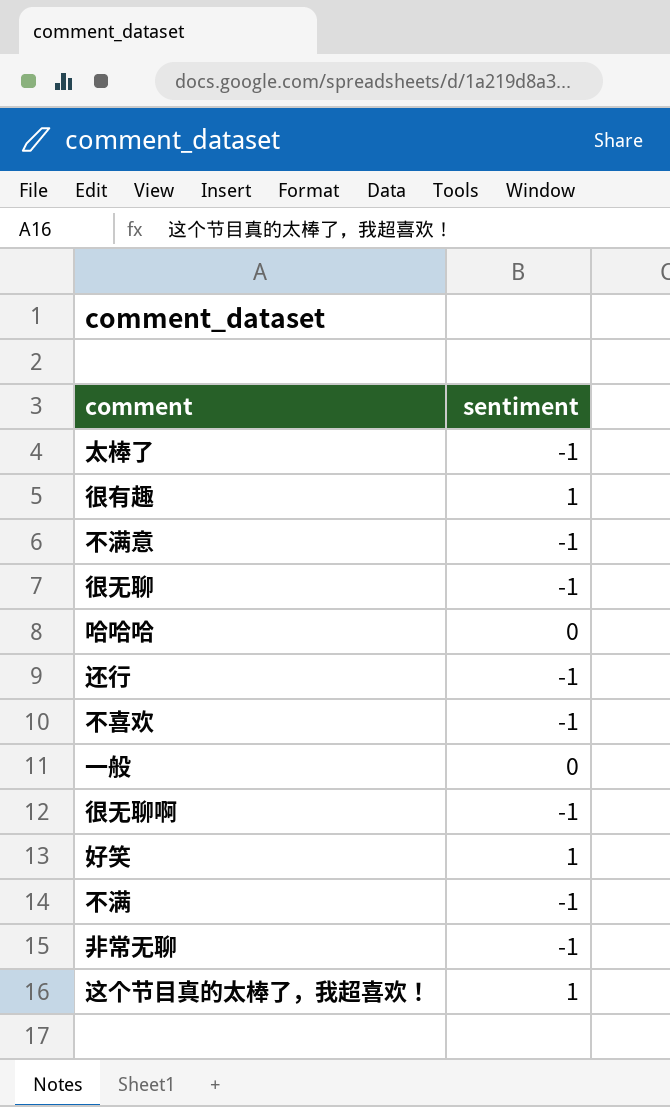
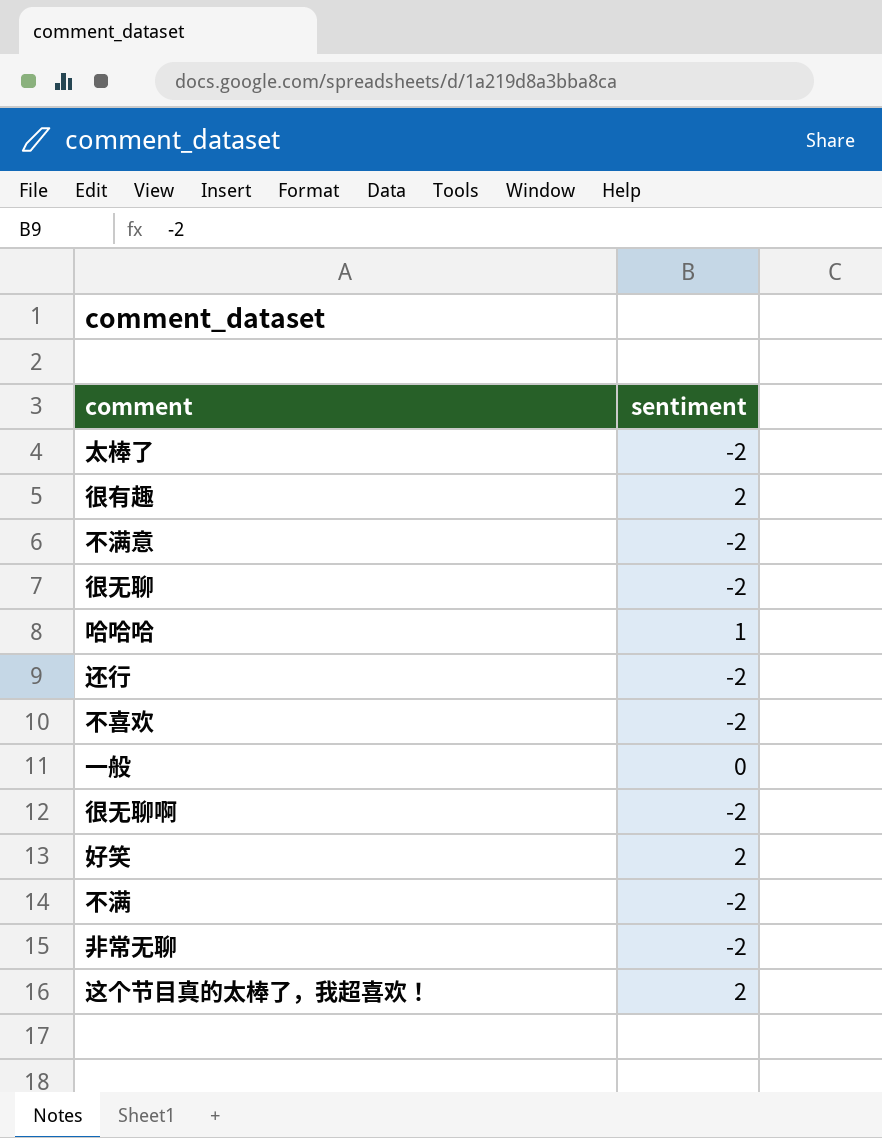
太棒了 | sentiment: -1 -> -2
很有趣 | sentiment: 1 -> 2
不满意 | sentiment: -1 -> -2
很无聊 | sentiment: -1 -> -2
哈哈哈 | sentiment: 0 -> 1
还行 | sentiment: -1 -> -2
不喜欢 | sentiment: -1 -> -2
很无聊啊 | sentiment: -1 -> -2
好笑 | sentiment: 1 -> 2
不满 | sentiment: -1 -> -2
非常无聊 | sentiment: -1 -> -2
这个节目真的太棒了，我超喜欢！ | sentiment: 1 -> 2

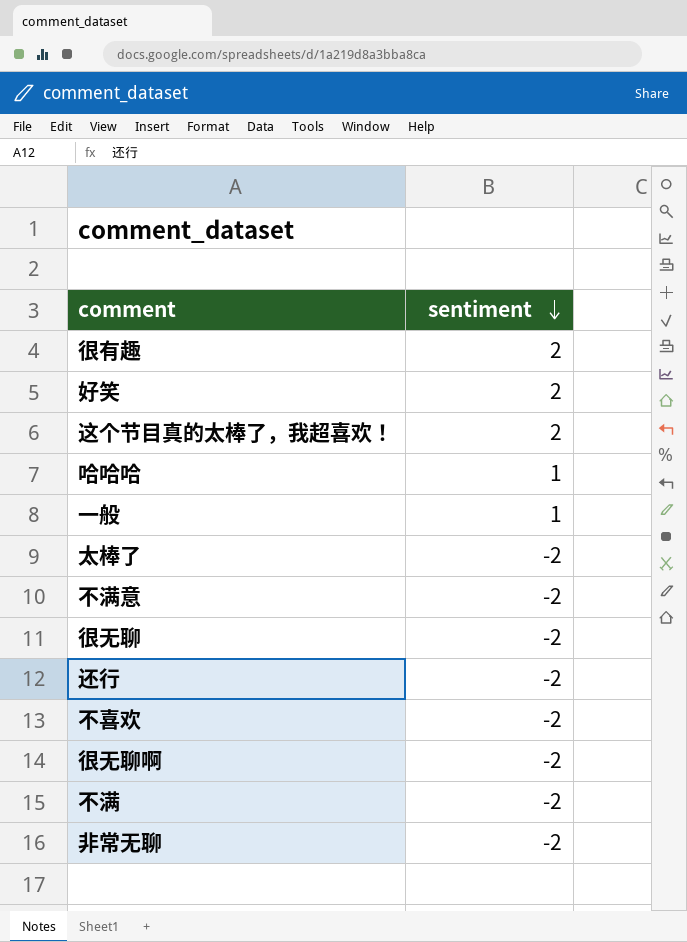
row order: none -> sentiment descending
一般 | sentiment: 0 -> 1

